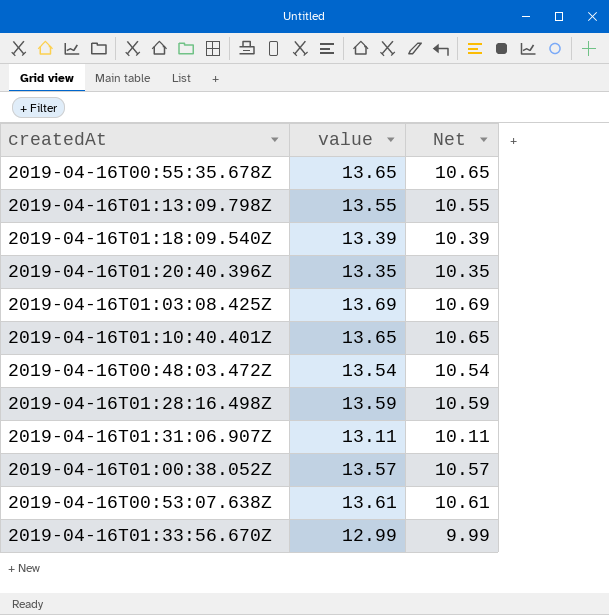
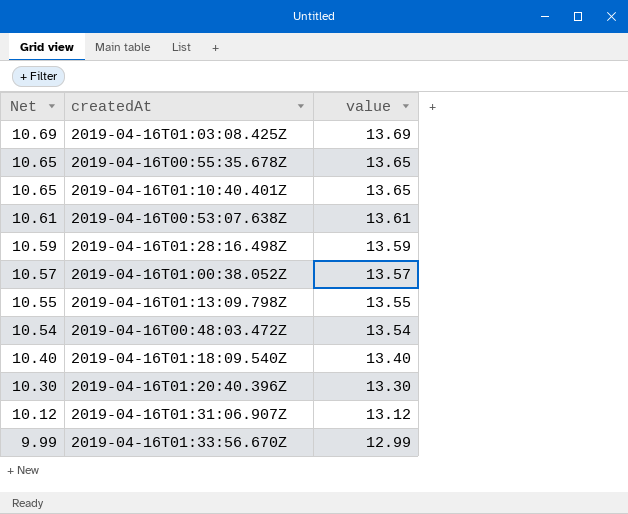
row order: none -> Net descending
column Net | position: 3 -> 1
2019-04-16T01:18:09.540Z | Net: 10.39 -> 10.40
2019-04-16T01:18:09.540Z | value: 13.39 -> 13.40
2019-04-16T01:20:40.396Z | Net: 10.35 -> 10.30
2019-04-16T01:20:40.396Z | value: 13.35 -> 13.30
2019-04-16T01:31:06.907Z | Net: 10.11 -> 10.12
2019-04-16T01:31:06.907Z | value: 13.11 -> 13.12

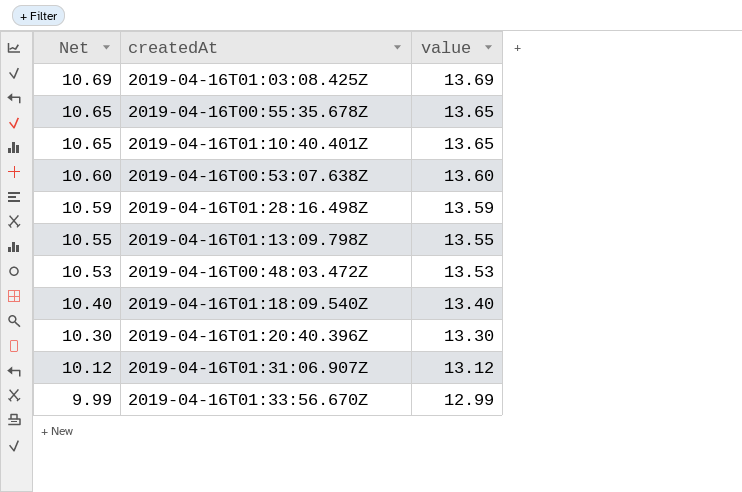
row 2019-04-16T01:00:38.052Z: 10.57 | 13.57 -> none
2019-04-16T00:53:07.638Z | Net: 10.61 -> 10.60
2019-04-16T00:53:07.638Z | value: 13.61 -> 13.60
2019-04-16T00:48:03.472Z | Net: 10.54 -> 10.53
2019-04-16T00:48:03.472Z | value: 13.54 -> 13.53

